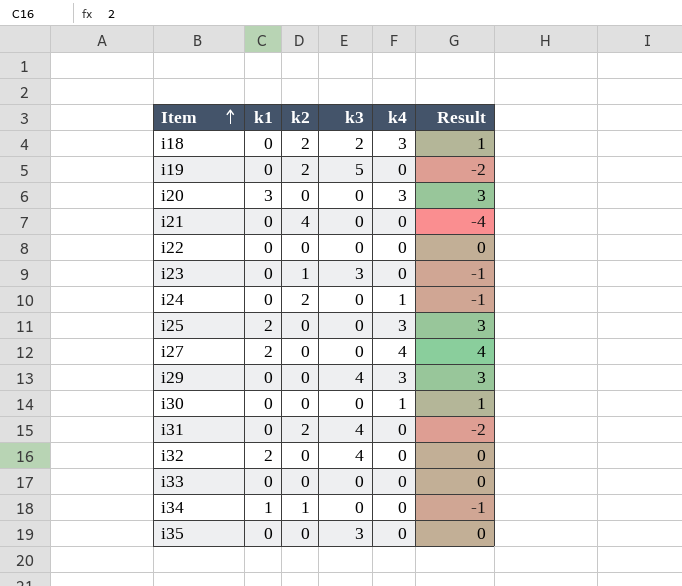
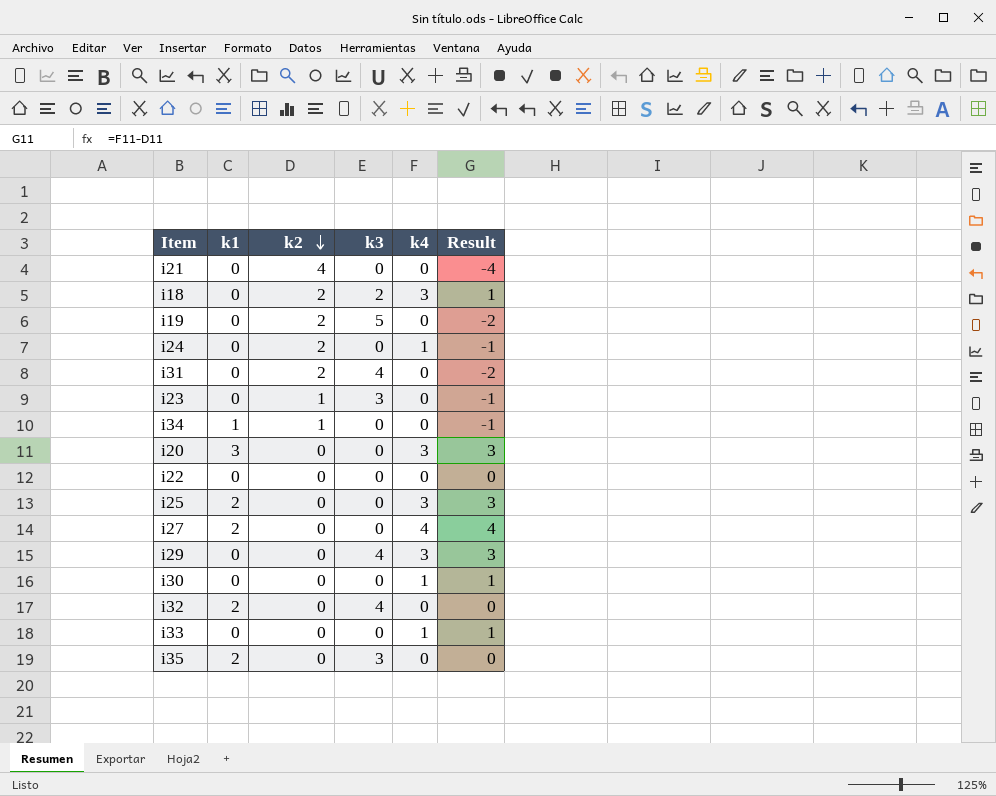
row order: Item ascending -> k2 descending
i33 | k4: 0 -> 1
i33 | Result: 0 -> 1
i35 | k1: 0 -> 2

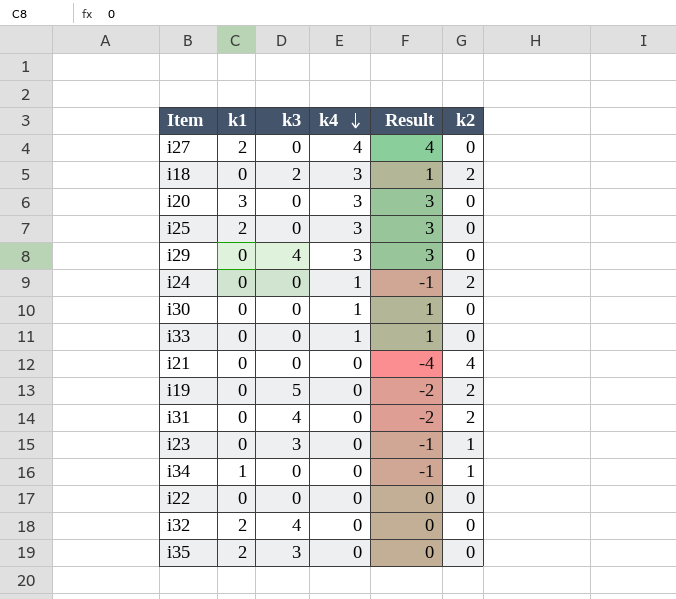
row order: k2 descending -> k4 descending
column k2 | position: 3 -> 6

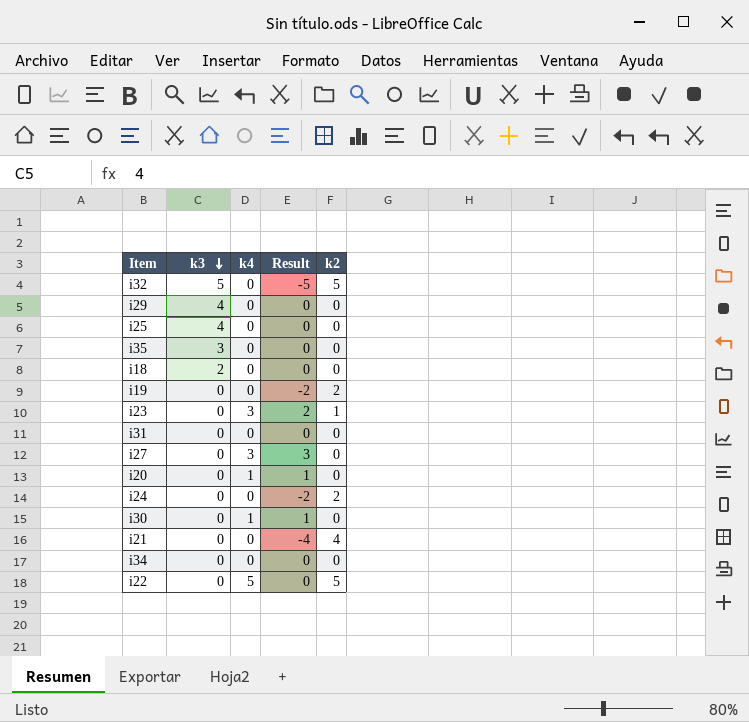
row order: k4 descending -> k3 descending
column k1 | position: 2 -> none
row i33: 0 | 0 | 1 | 1 | 0 -> none
i32 | k3: 4 -> 5
i32 | Result: 0 -> -5
i32 | k2: 0 -> 5
i29 | k4: 3 -> 0
i29 | Result: 3 -> 0
i25 | k3: 0 -> 4
i25 | k4: 3 -> 0
i25 | Result: 3 -> 0
i18 | k4: 3 -> 0
i18 | Result: 1 -> 0
i18 | k2: 2 -> 0
i19 | k3: 5 -> 0
i23 | k3: 3 -> 0
i23 | k4: 0 -> 3
i23 | Result: -1 -> 2
i31 | k3: 4 -> 0
i31 | Result: -2 -> 0
i31 | k2: 2 -> 0
i27 | k4: 4 -> 3
i27 | Result: 4 -> 3
i20 | k4: 3 -> 1
i20 | Result: 3 -> 1
i24 | k4: 1 -> 0
i24 | Result: -1 -> -2
i34 | Result: -1 -> 0
i34 | k2: 1 -> 0
i22 | k4: 0 -> 5
i22 | k2: 0 -> 5

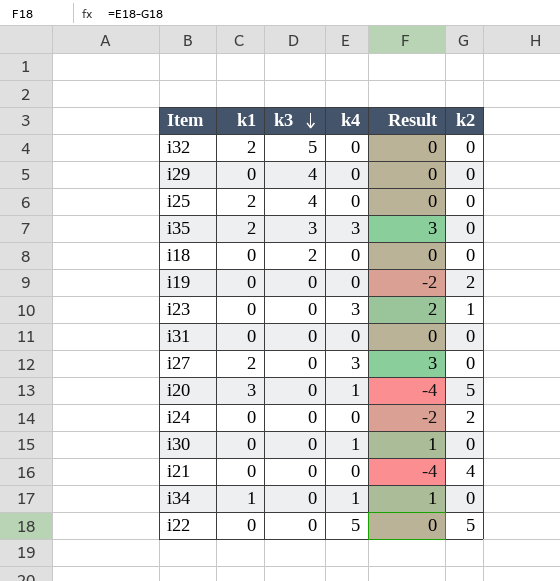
column k1 | position: none -> 2
i32 | Result: -5 -> 0
i32 | k2: 5 -> 0
i35 | k4: 0 -> 3
i35 | Result: 0 -> 3
i20 | Result: 1 -> -4
i20 | k2: 0 -> 5
i34 | k4: 0 -> 1
i34 | Result: 0 -> 1

